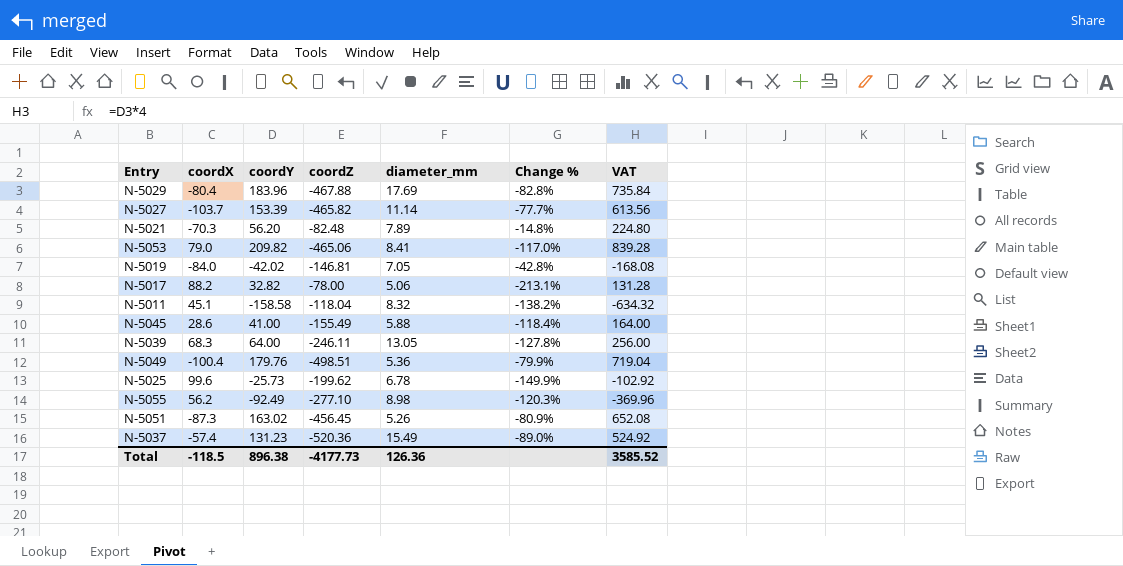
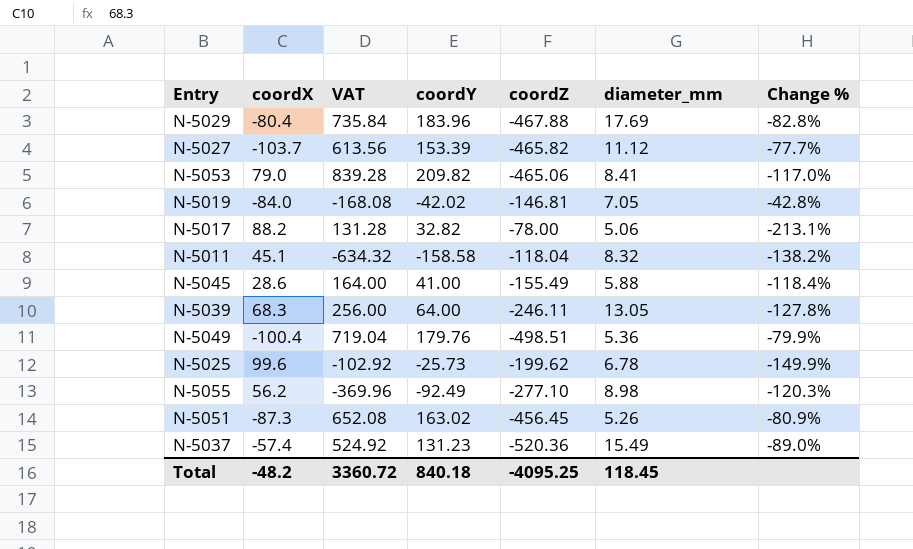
column VAT | position: 7 -> 3
row N-5021: -70.3 | 56.20 | -82.48 | 7.89 | -14.8% | 224.80 -> none
N-5027 | diameter_mm: 11.14 -> 11.12
Total | coordX: -118.5 -> -48.2
Total | VAT: 3585.52 -> 3360.72
Total | coordY: 896.38 -> 840.18
Total | coordZ: -4177.73 -> -4095.25
Total | diameter_mm: 126.36 -> 118.45

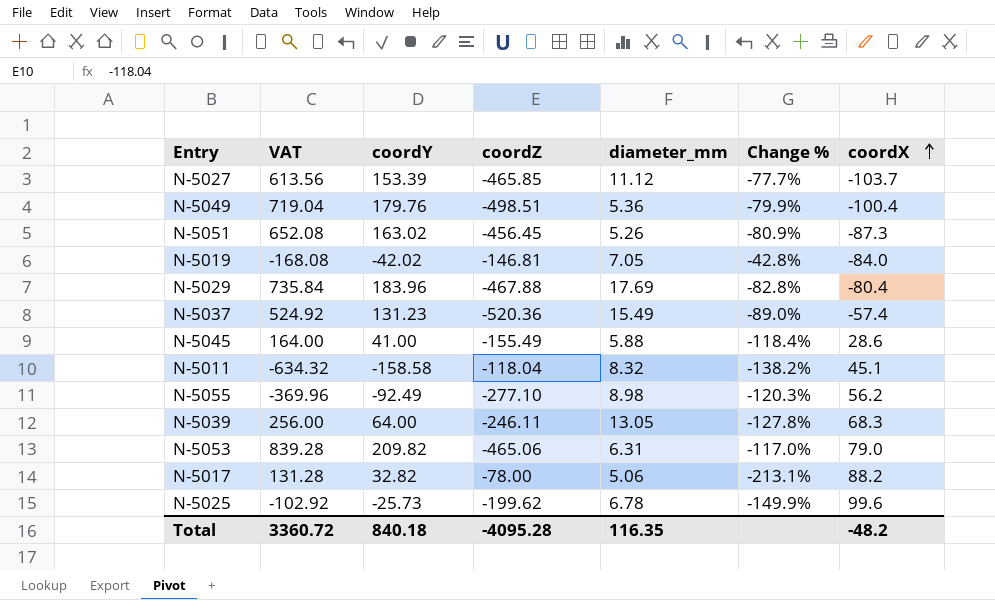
row order: none -> coordX ascending
column coordX | position: 2 -> 7
N-5027 | coordZ: -465.82 -> -465.85
N-5053 | diameter_mm: 8.41 -> 6.31
Total | coordZ: -4095.25 -> -4095.28
Total | diameter_mm: 118.45 -> 116.35

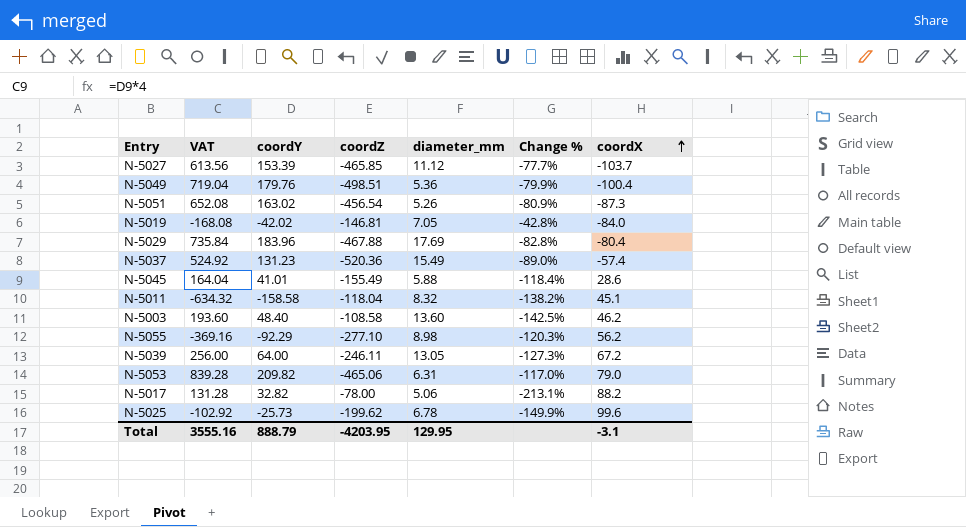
N-5051 | coordZ: -456.45 -> -456.54
N-5045 | VAT: 164.00 -> 164.04
N-5045 | coordY: 41.00 -> 41.01
row N-5003: none -> 193.60 | 48.40 | -108.58 | 13.60 | -142.5% | 46.2
N-5055 | VAT: -369.96 -> -369.16
N-5055 | coordY: -92.49 -> -92.29
N-5039 | Change %: -127.8% -> -127.3%
N-5039 | coordX: 68.3 -> 67.2
Total | VAT: 3360.72 -> 3555.16
Total | coordY: 840.18 -> 888.79
Total | coordZ: -4095.28 -> -4203.95
Total | diameter_mm: 116.35 -> 129.95
Total | coordX: -48.2 -> -3.1

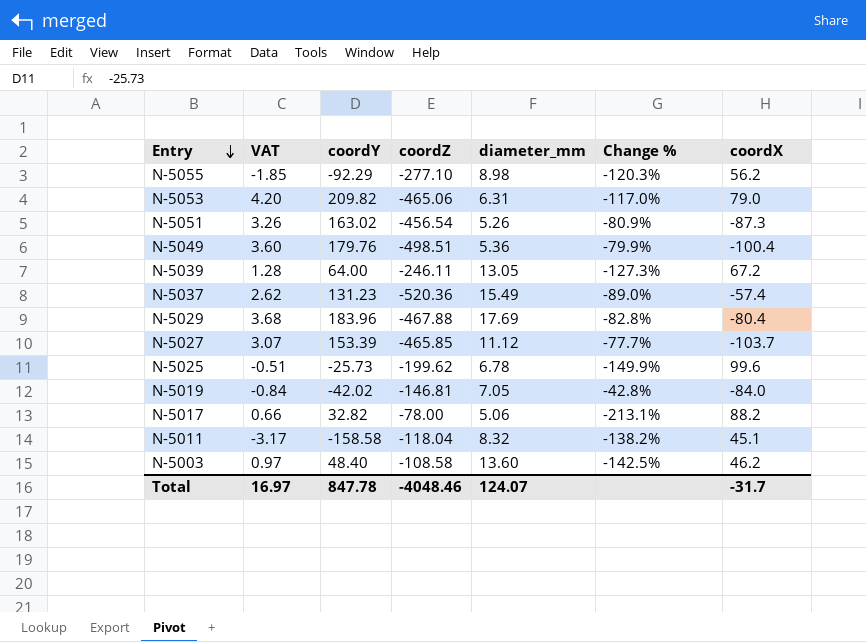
row order: coordX ascending -> Entry descending
column VAT | formula: [coordY] * 4 -> [coordY] * 0.02
row N-5045: 164.04 | 41.01 | -155.49 | 5.88 | -118.4% | 28.6 -> none
Total | VAT: 3555.16 -> 16.97
Total | coordY: 888.79 -> 847.78
Total | coordZ: -4203.95 -> -4048.46
Total | diameter_mm: 129.95 -> 124.07
Total | coordX: -3.1 -> -31.7

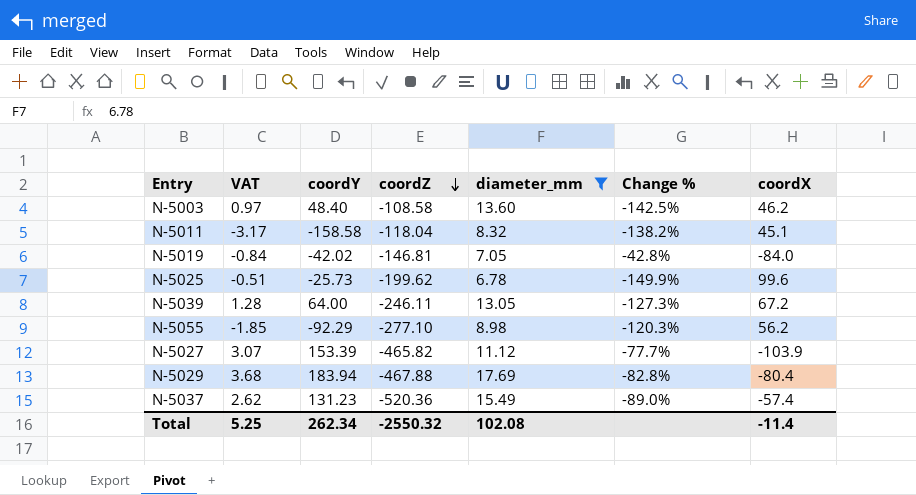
filter: none -> diameter_mm >= 6.78
row order: Entry descending -> coordZ descending
N-5027 | coordZ: -465.85 -> -465.82
N-5027 | coordX: -103.7 -> -103.9
N-5029 | coordY: 183.96 -> 183.94
Total | VAT: 16.97 -> 5.25
Total | coordY: 847.78 -> 262.34
Total | coordZ: -4048.46 -> -2550.32
Total | diameter_mm: 124.07 -> 102.08
Total | coordX: -31.7 -> -11.4

